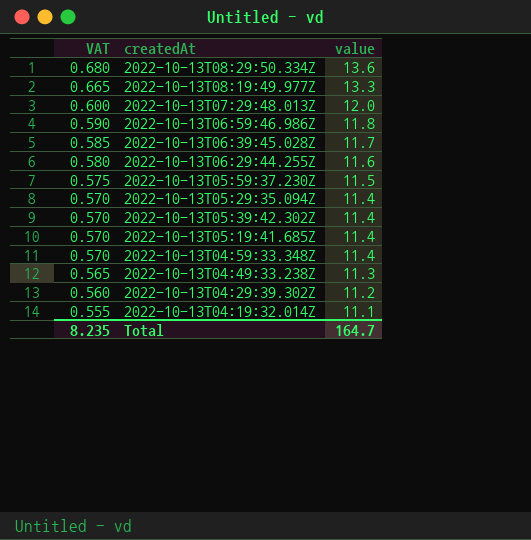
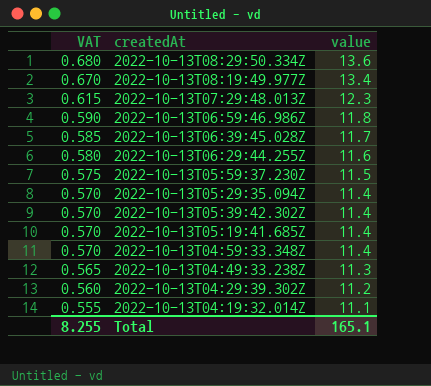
2022-10-13T08:19:49.977Z | VAT: 0.665 -> 0.670
2022-10-13T08:19:49.977Z | value: 13.3 -> 13.4
2022-10-13T07:29:48.013Z | VAT: 0.600 -> 0.615
2022-10-13T07:29:48.013Z | value: 12.0 -> 12.3
Total | VAT: 8.235 -> 8.255
Total | value: 164.7 -> 165.1

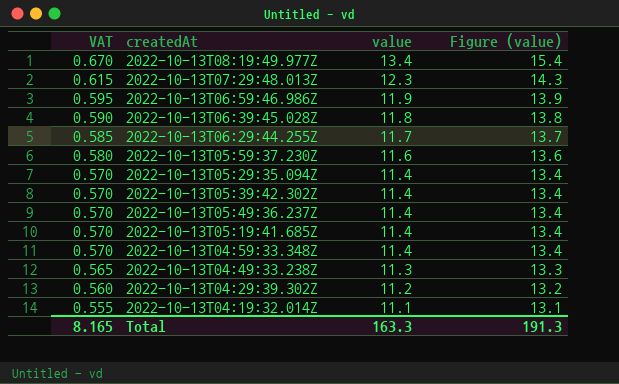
column Figure (value) | formula: none -> [value] + 2
row 2022-10-13T08:29:50.334Z: 0.680 | 13.6 -> none
2022-10-13T06:59:46.986Z | VAT: 0.590 -> 0.595
2022-10-13T06:59:46.986Z | value: 11.8 -> 11.9
2022-10-13T06:39:45.028Z | VAT: 0.585 -> 0.590
2022-10-13T06:39:45.028Z | value: 11.7 -> 11.8
2022-10-13T06:29:44.255Z | VAT: 0.580 -> 0.585
2022-10-13T06:29:44.255Z | value: 11.6 -> 11.7
2022-10-13T05:59:37.230Z | VAT: 0.575 -> 0.580
2022-10-13T05:59:37.230Z | value: 11.5 -> 11.6
row 2022-10-13T05:49:36.237Z: none -> 0.570 | 11.4 | 13.4
Total | VAT: 8.255 -> 8.165
Total | value: 165.1 -> 163.3

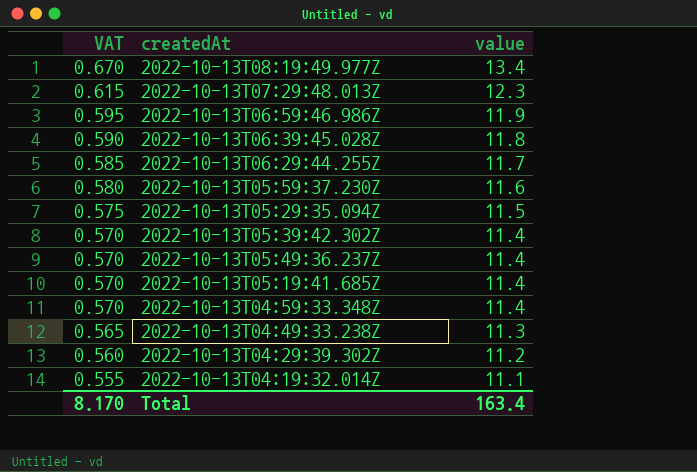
column Figure (value) | formula: [value] + 2 -> none
2022-10-13T05:29:35.094Z | VAT: 0.570 -> 0.575
2022-10-13T05:29:35.094Z | value: 11.4 -> 11.5
Total | VAT: 8.165 -> 8.170
Total | value: 163.3 -> 163.4

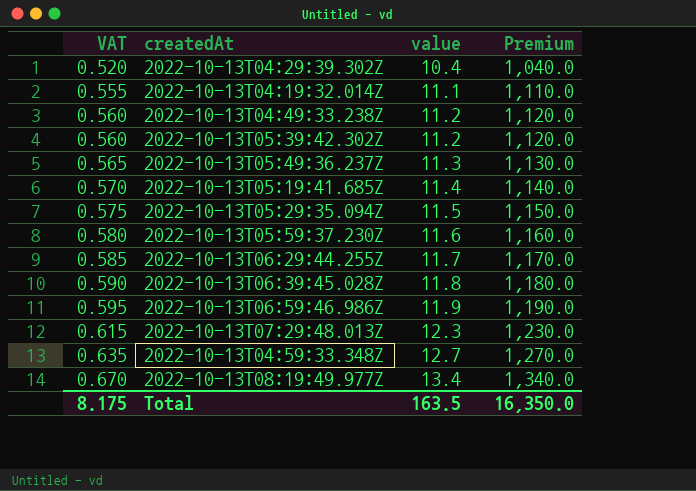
row order: VAT descending -> VAT ascending
column Premium | formula: none -> [value] * 100
2022-10-13T04:29:39.302Z | VAT: 0.560 -> 0.520
2022-10-13T04:29:39.302Z | value: 11.2 -> 10.4
2022-10-13T04:49:33.238Z | VAT: 0.565 -> 0.560
2022-10-13T04:49:33.238Z | value: 11.3 -> 11.2
2022-10-13T05:39:42.302Z | VAT: 0.570 -> 0.560
2022-10-13T05:39:42.302Z | value: 11.4 -> 11.2
2022-10-13T05:49:36.237Z | VAT: 0.570 -> 0.565
2022-10-13T05:49:36.237Z | value: 11.4 -> 11.3
2022-10-13T04:59:33.348Z | VAT: 0.570 -> 0.635
2022-10-13T04:59:33.348Z | value: 11.4 -> 12.7
Total | VAT: 8.170 -> 8.175
Total | value: 163.4 -> 163.5

